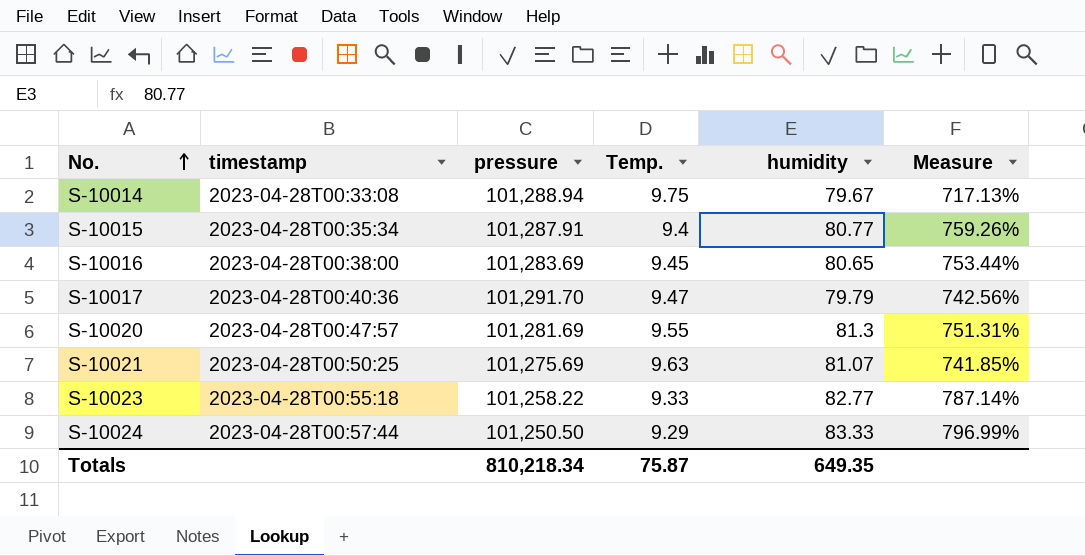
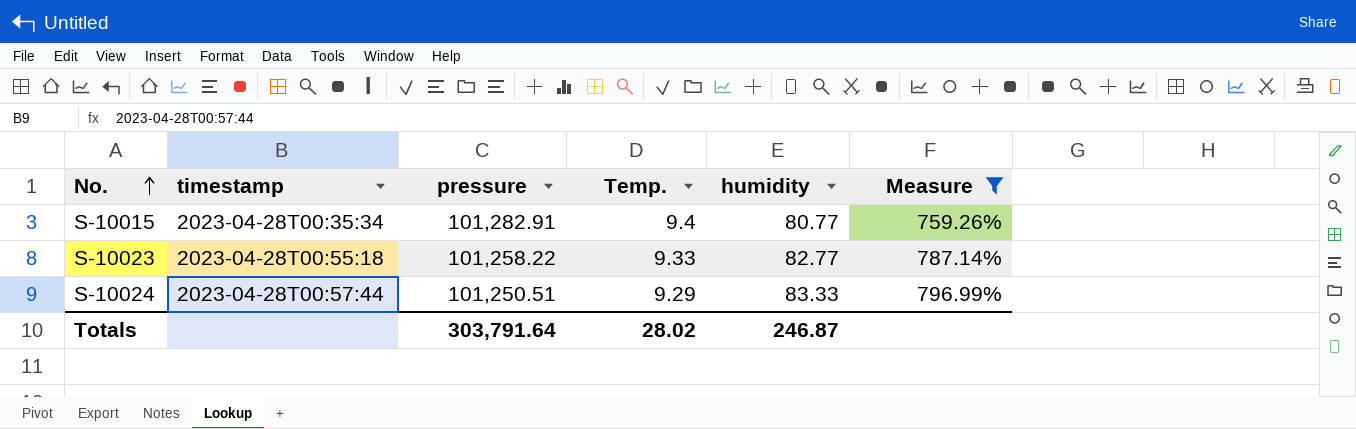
filter: none -> Measure >= 759.26%
S-10015 | pressure: 101,287.91 -> 101,282.91
S-10024 | pressure: 101,250.50 -> 101,250.51
Totals | pressure: 810,218.34 -> 303,791.64
Totals | Temp.: 75.87 -> 28.02
Totals | humidity: 649.35 -> 246.87

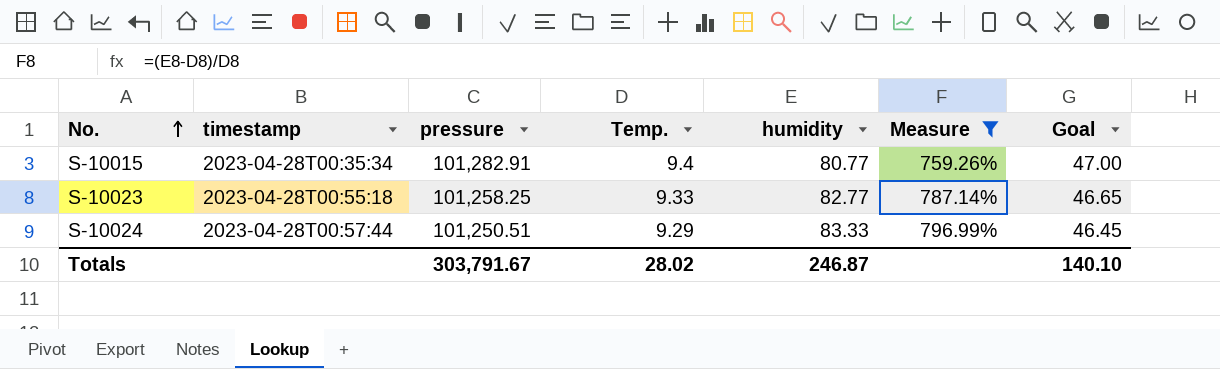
column Goal | formula: none -> [Temp.] * 5
S-10023 | pressure: 101,258.22 -> 101,258.25
Totals | pressure: 303,791.64 -> 303,791.67

